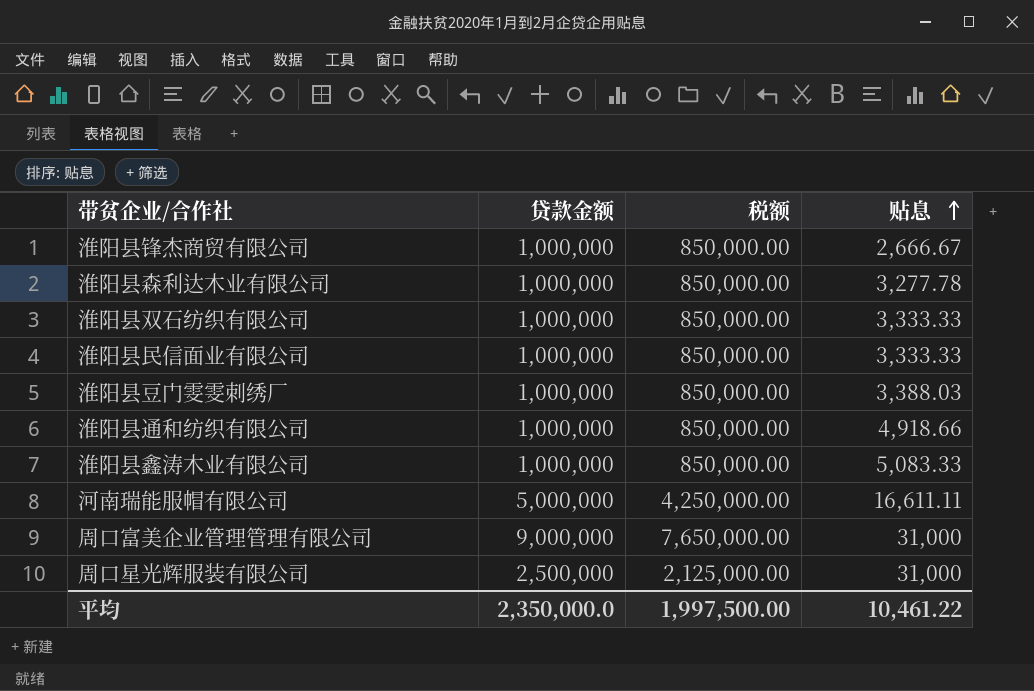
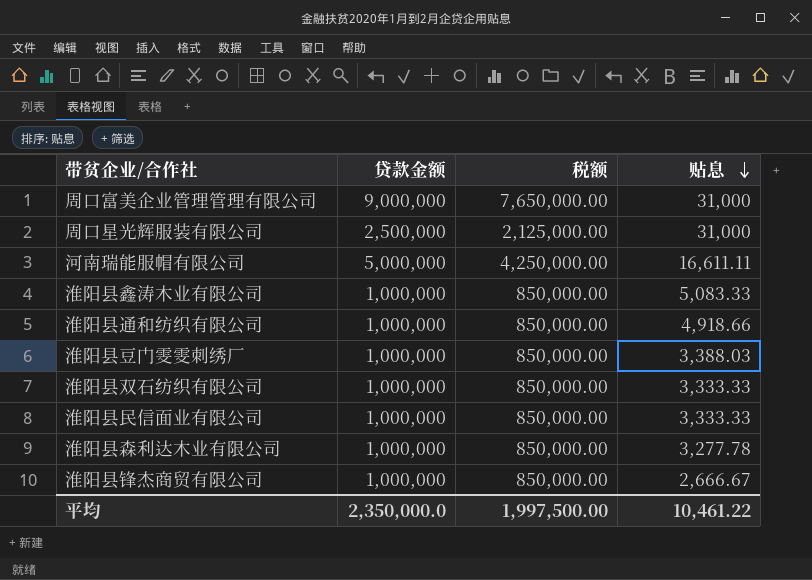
row order: 贴息 ascending -> 贴息 descending

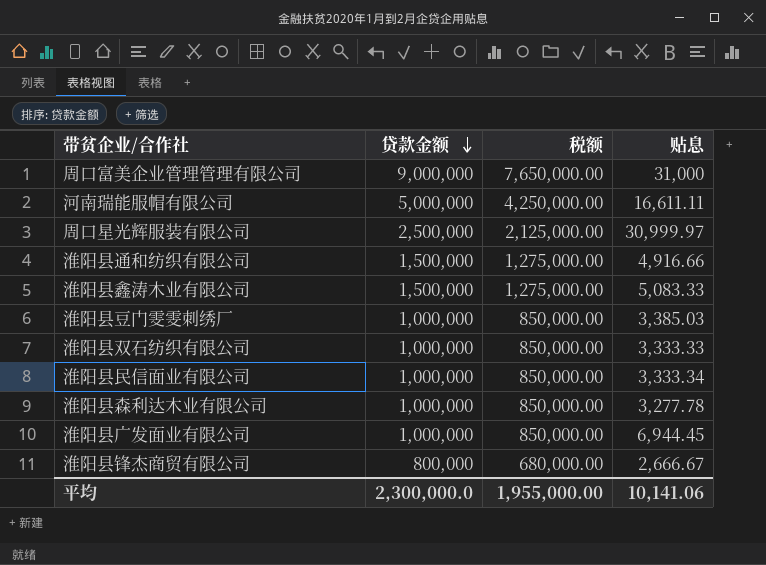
row order: 贴息 descending -> 贷款金额 descending
周口星光辉服装有限公司 | 贴息: 31,000 -> 30,999.97
淮阳县通和纺织有限公司 | 贷款金额: 1,000,000 -> 1,500,000
淮阳县通和纺织有限公司 | 税额: 850,000.00 -> 1,275,000.00
淮阳县通和纺织有限公司 | 贴息: 4,918.66 -> 4,916.66
淮阳县鑫涛木业有限公司 | 贷款金额: 1,000,000 -> 1,500,000
淮阳县鑫涛木业有限公司 | 税额: 850,000.00 -> 1,275,000.00
淮阳县豆门雯雯刺绣厂 | 贴息: 3,388.03 -> 3,385.03
淮阳县民信面业有限公司 | 贴息: 3,333.33 -> 3,333.34
row 淮阳县广发面业有限公司: none -> 1,000,000 | 850,000.00 | 6,944.45
淮阳县锋杰商贸有限公司 | 贷款金额: 1,000,000 -> 800,000
淮阳县锋杰商贸有限公司 | 税额: 850,000.00 -> 680,000.00
平均 | 贷款金额: 2,350,000.0 -> 2,300,000.0
平均 | 税额: 1,997,500.00 -> 1,955,000.00
平均 | 贴息: 10,461.22 -> 10,141.06

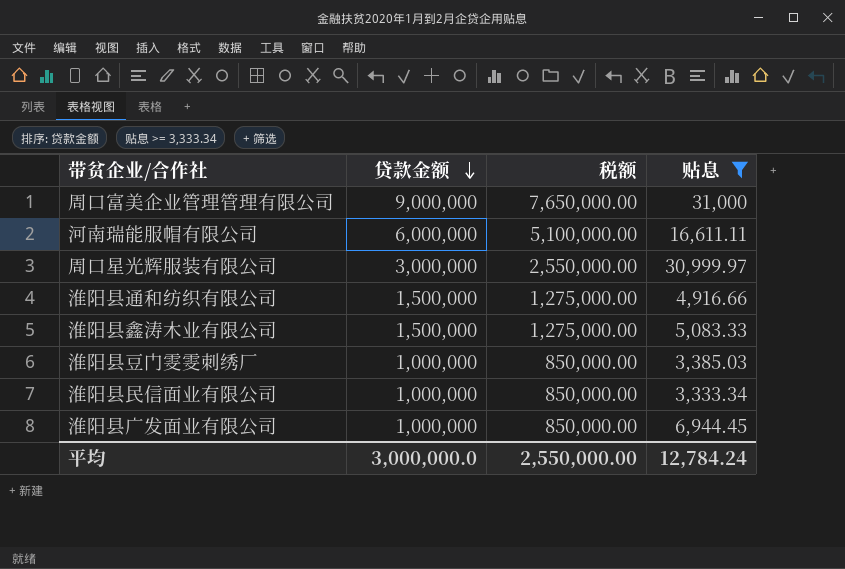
filter: none -> 贴息 >= 3,333.34
河南瑞能服帽有限公司 | 贷款金额: 5,000,000 -> 6,000,000
河南瑞能服帽有限公司 | 税额: 4,250,000.00 -> 5,100,000.00
周口星光辉服装有限公司 | 贷款金额: 2,500,000 -> 3,000,000
周口星光辉服装有限公司 | 税额: 2,125,000.00 -> 2,550,000.00
平均 | 贷款金额: 2,300,000.0 -> 3,000,000.0
平均 | 税额: 1,955,000.00 -> 2,550,000.00
平均 | 贴息: 10,141.06 -> 12,784.24

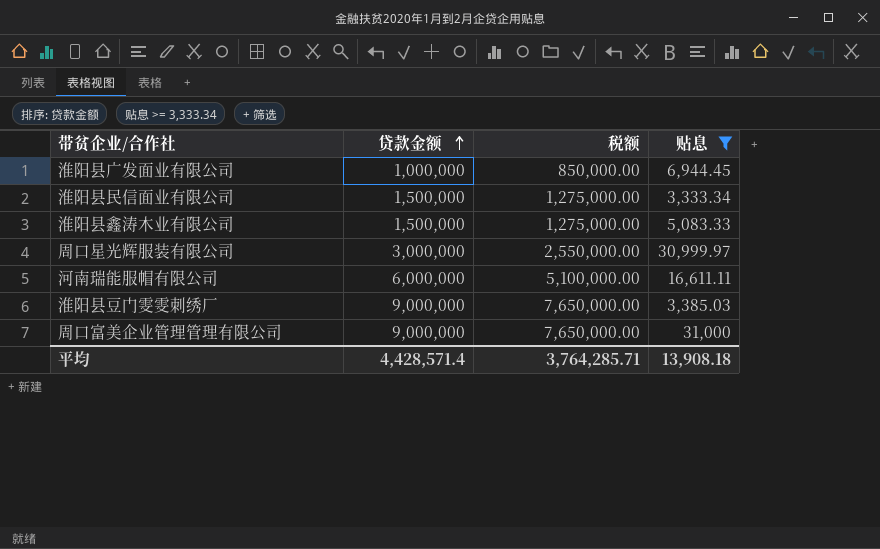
row order: 贷款金额 descending -> 贷款金额 ascending
row 淮阳县通和纺织有限公司: 1,500,000 | 1,275,000.00 | 4,916.66 -> none
淮阳县民信面业有限公司 | 贷款金额: 1,000,000 -> 1,500,000
淮阳县民信面业有限公司 | 税额: 850,000.00 -> 1,275,000.00
淮阳县豆门雯雯刺绣厂 | 贷款金额: 1,000,000 -> 9,000,000
淮阳县豆门雯雯刺绣厂 | 税额: 850,000.00 -> 7,650,000.00
平均 | 贷款金额: 3,000,000.0 -> 4,428,571.4
平均 | 税额: 2,550,000.00 -> 3,764,285.71
平均 | 贴息: 12,784.24 -> 13,908.18

